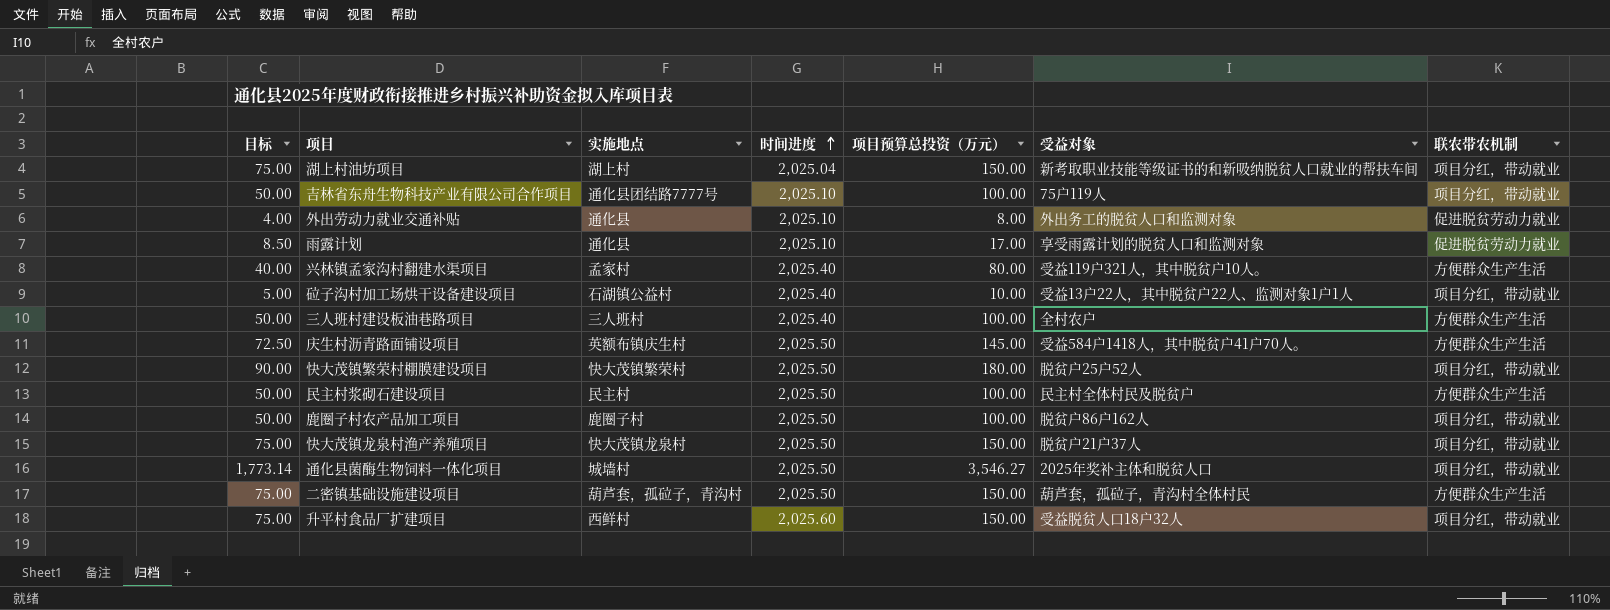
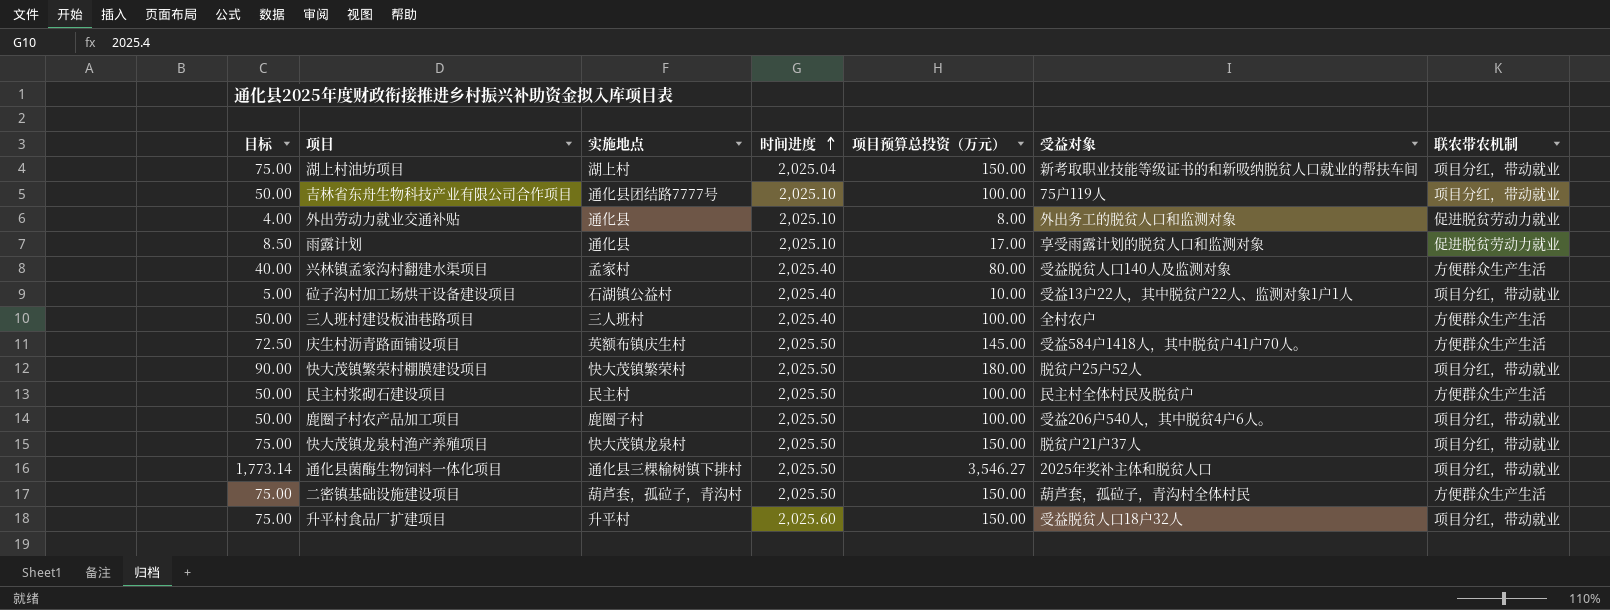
兴林镇孟家沟村翻建水渠项目 | 受益对象: 受益119户321人，其中脱贫户10人。 -> 受益脱贫人口140人及监测对象
鹿圈子村农产品加工项目 | 受益对象: 脱贫户86户162人 -> 受益206户540人，其中脱贫4户6人。
通化县菌酶生物饲料一体化项目 | 实施地点: 城墙村 -> 通化县三棵榆树镇下排村
升平村食品厂扩建项目 | 实施地点: 西鲜村 -> 升平村

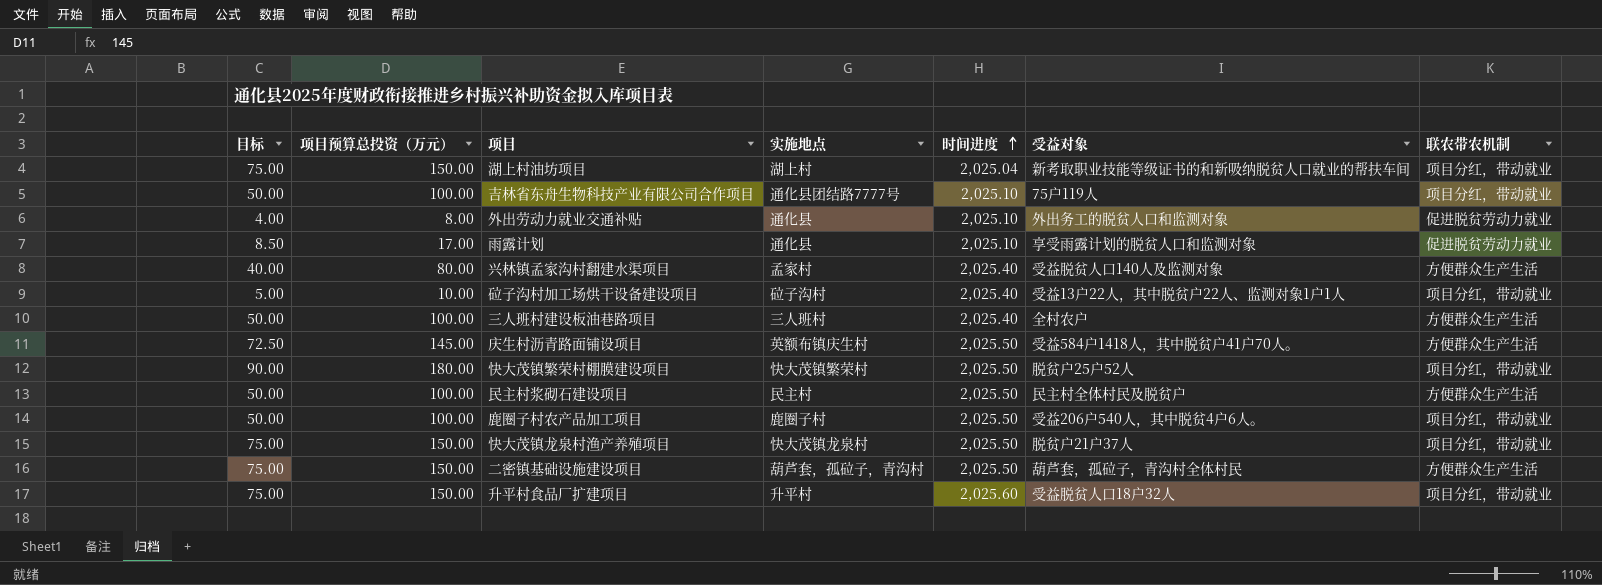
column 项目预算总投资（万元） | position: 5 -> 2
row 通化县菌酶生物饲料一体化项目: 1,773.14 | 通化县三棵榆树镇下排村 | 2,025.50 | 3,546.27 | 2025年奖补主体和脱贫人口 | 项目分红，带动就业 -> none
砬子沟村加工场烘干设备建设项目 | 实施地点: 石湖镇公益村 -> 砬子沟村

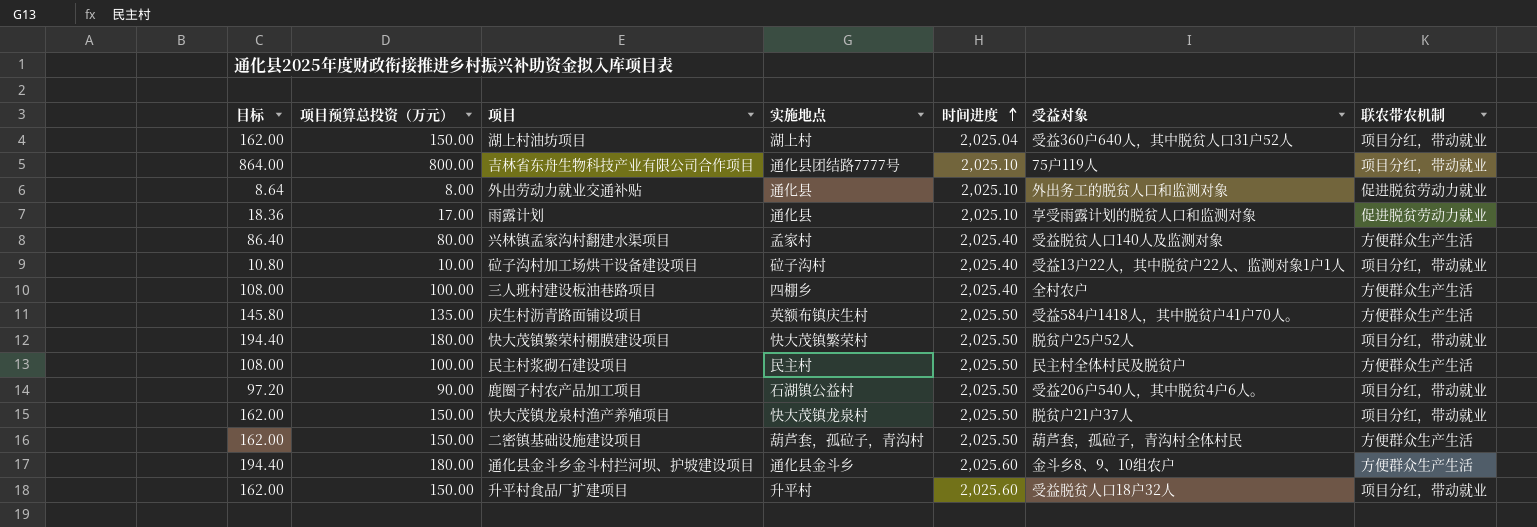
column 目标 | formula: [项目预算总投资（万元）] * 0.5 -> [项目预算总投资（万元）] * 1.08
湖上村油坊项目 | 受益对象: 新考取职业技能等级证书的和新吸纳脱贫人口就业的帮扶车间 -> 受益360户640人，其中脱贫人口31户52人
吉林省东舟生物科技产业有限公司合作项目 | 项目预算总投资（万元）: 100.00 -> 800.00
三人班村建设板油巷路项目 | 实施地点: 三人班村 -> 四棚乡
庆生村沥青路面铺设项目 | 项目预算总投资（万元）: 145.00 -> 135.00
鹿圈子村农产品加工项目 | 项目预算总投资（万元）: 100.00 -> 90.00
鹿圈子村农产品加工项目 | 实施地点: 鹿圈子村 -> 石湖镇公益村
row 通化县金斗乡金斗村拦河坝、护坡建设项目: none -> 194.40 | 180.00 | 通化县金斗乡 | 2,025.60 | 金斗乡8、9、10组农户 | 方便群众生产生活

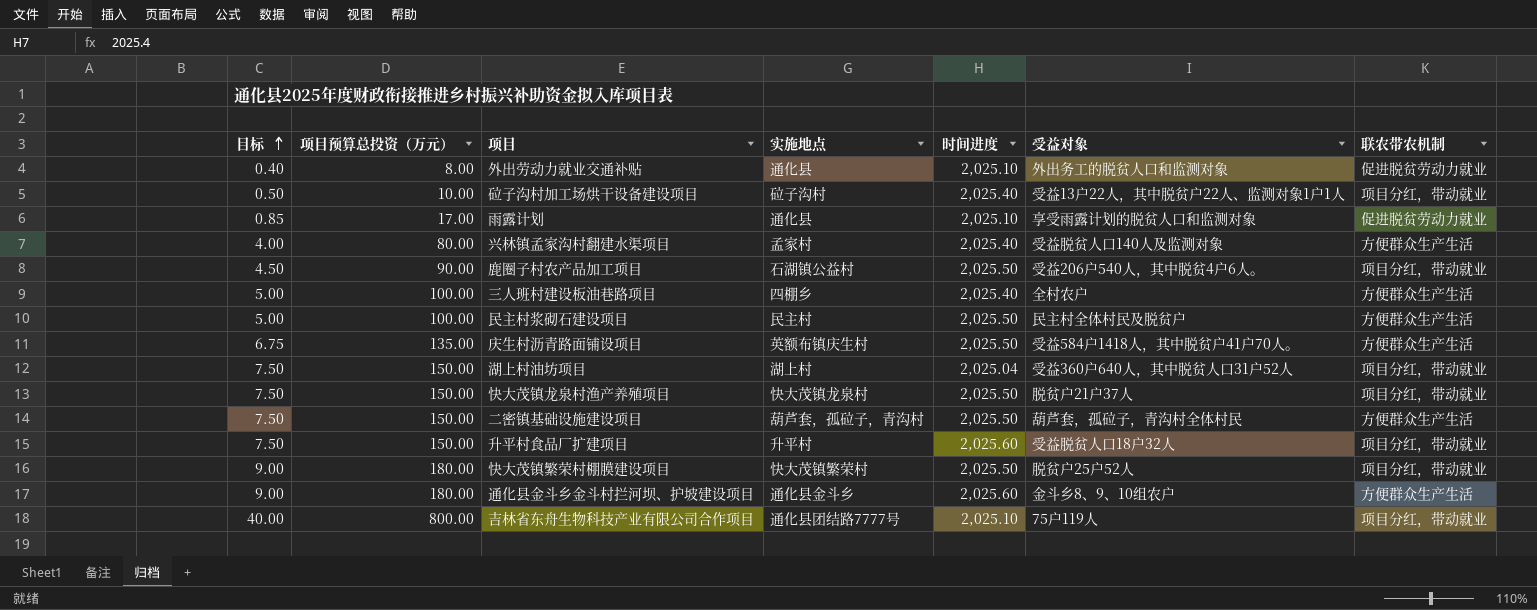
row order: 时间进度 ascending -> 目标 ascending
column 目标 | formula: [项目预算总投资（万元）] * 1.08 -> [项目预算总投资（万元）] * 0.05

